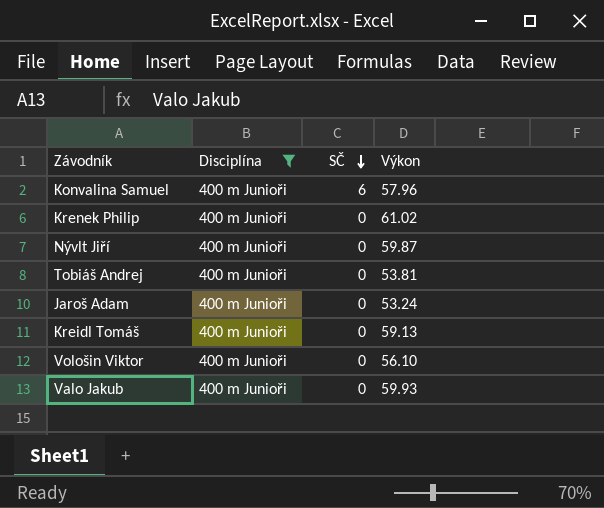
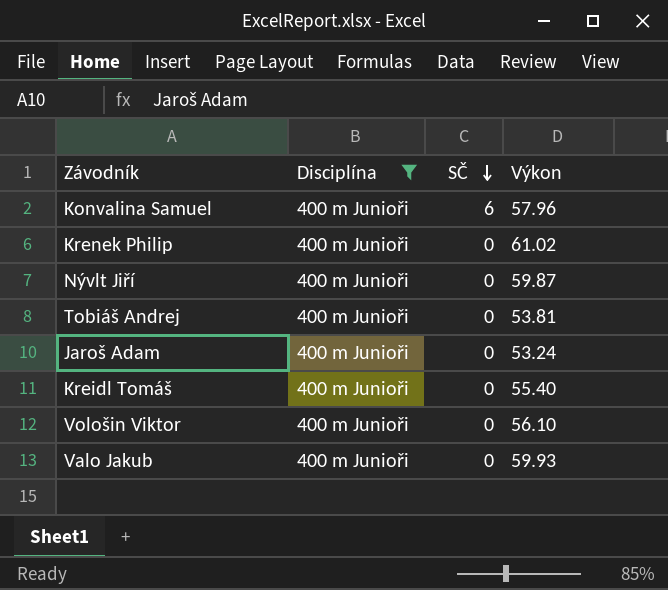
Kreidl Tomáš | Výkon: 59.13 -> 55.40

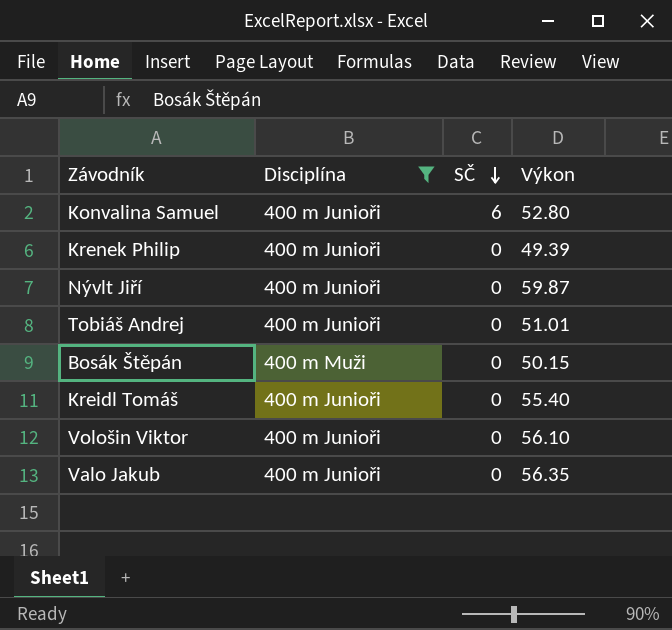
row Jaroš Adam: 400 m Junioři | 0 | 53.24 -> none
Konvalina Samuel | Výkon: 57.96 -> 52.80
Krenek Philip | Výkon: 61.02 -> 49.39
Tobiáš Andrej | Výkon: 53.81 -> 51.01
row Bosák Štěpán: none -> 400 m Muži | 0 | 50.15
Valo Jakub | Výkon: 59.93 -> 56.35

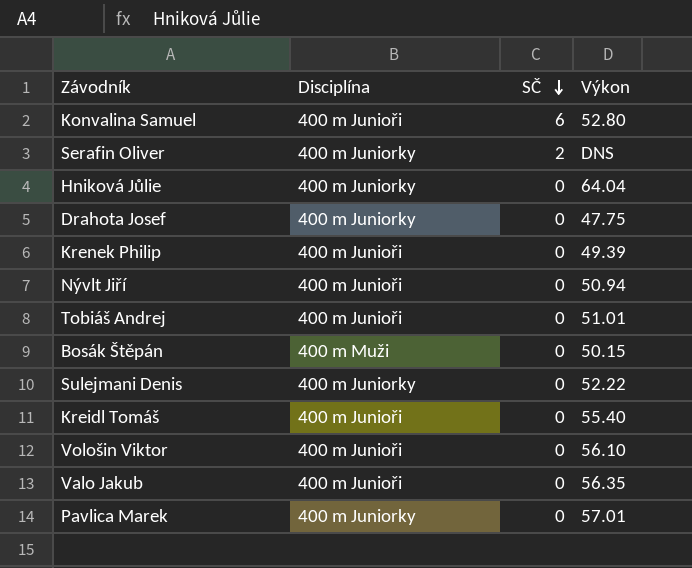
filter: Disciplína != 400 m Juniorky -> none
Nývlt Jiří | Výkon: 59.87 -> 50.94

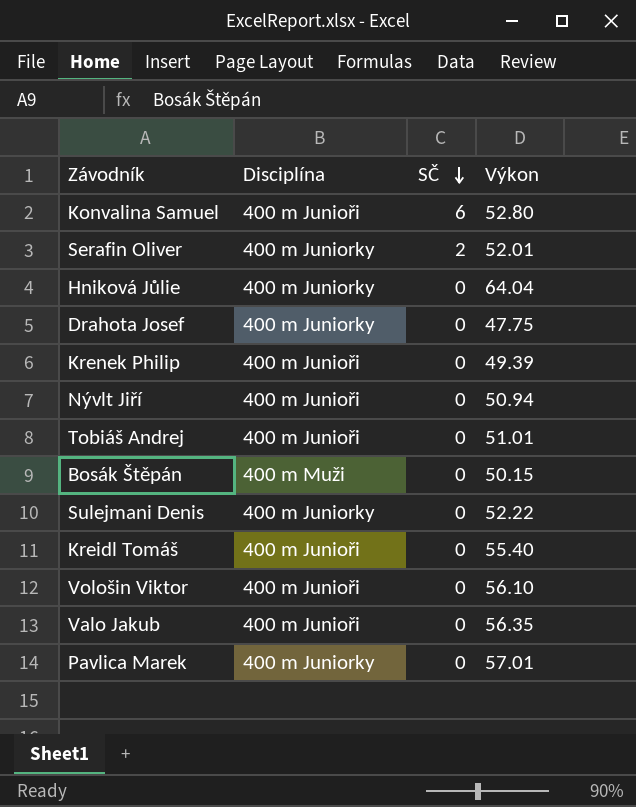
Serafin Oliver | Výkon: DNS -> 52.01

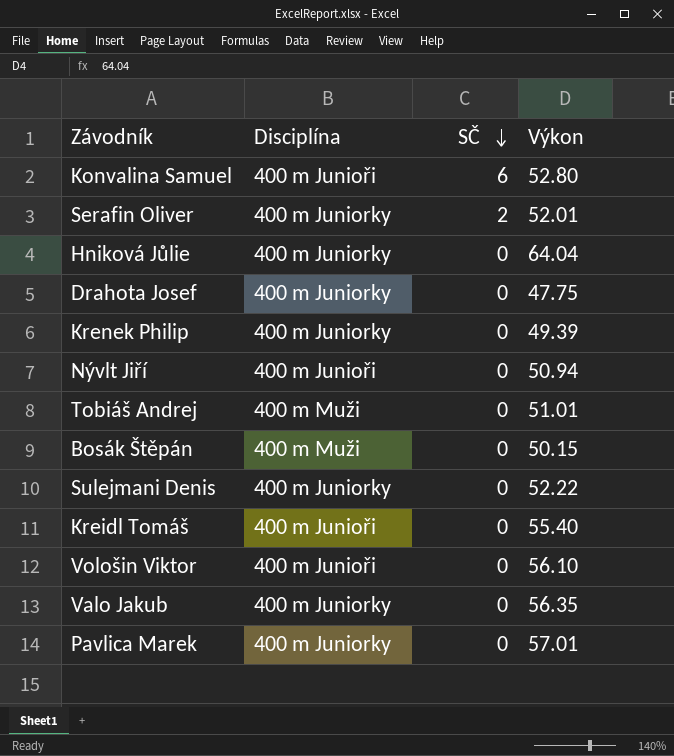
Krenek Philip | Disciplína: 400 m Junioři -> 400 m Juniorky
Tobiáš Andrej | Disciplína: 400 m Junioři -> 400 m Muži
Valo Jakub | Disciplína: 400 m Junioři -> 400 m Juniorky

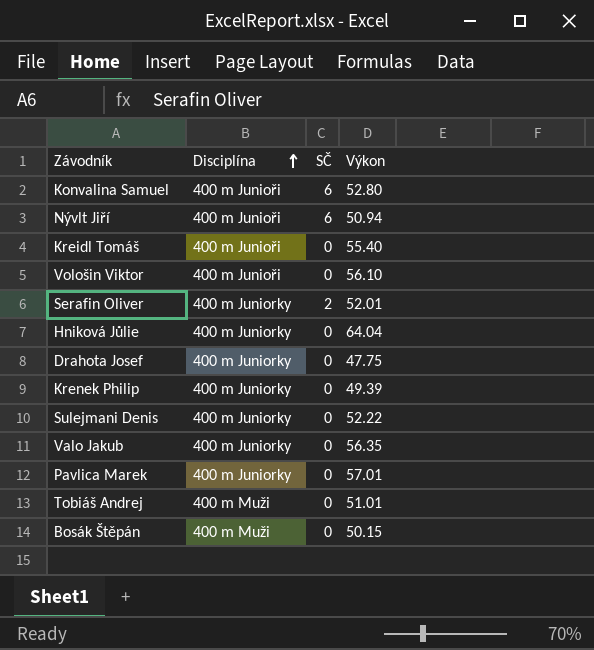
row order: SČ descending -> Disciplína ascending
Nývlt Jiří | SČ: 0 -> 6

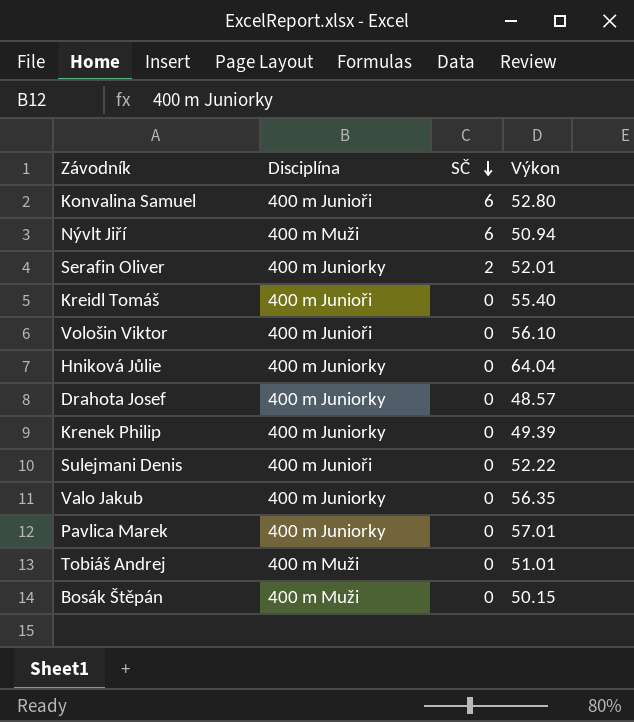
row order: Disciplína ascending -> SČ descending
Nývlt Jiří | Disciplína: 400 m Junioři -> 400 m Muži
Drahota Josef | Výkon: 47.75 -> 48.57
Sulejmani Denis | Disciplína: 400 m Juniorky -> 400 m Junioři

